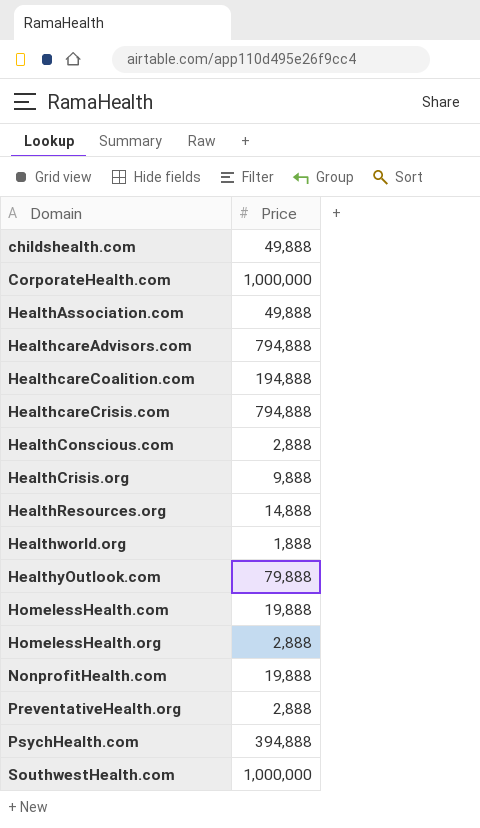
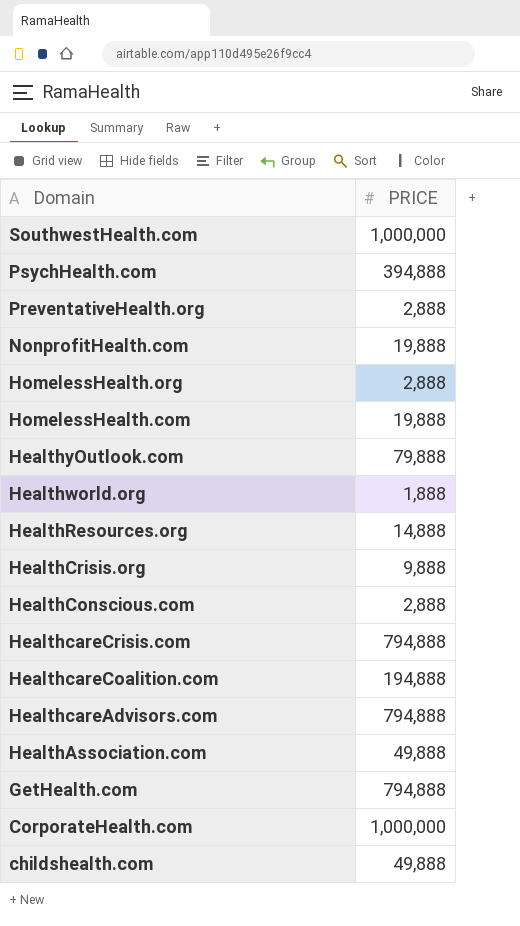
row order: Domain ascending -> Domain descending
column name: Price -> PRICE
row GetHealth.com: none -> 794,888

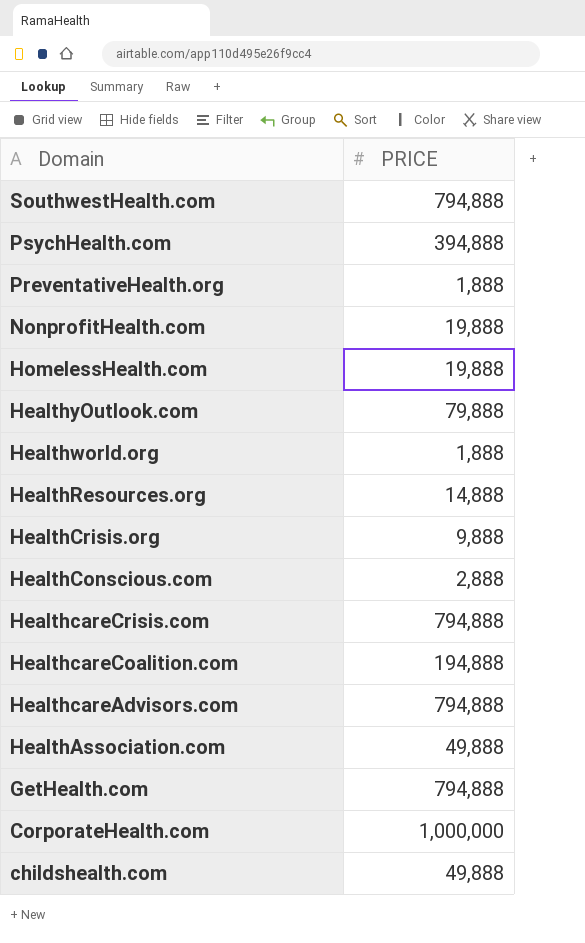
row HomelessHealth.org: 2,888 -> none
SouthwestHealth.com | PRICE: 1,000,000 -> 794,888
PreventativeHealth.org | PRICE: 2,888 -> 1,888

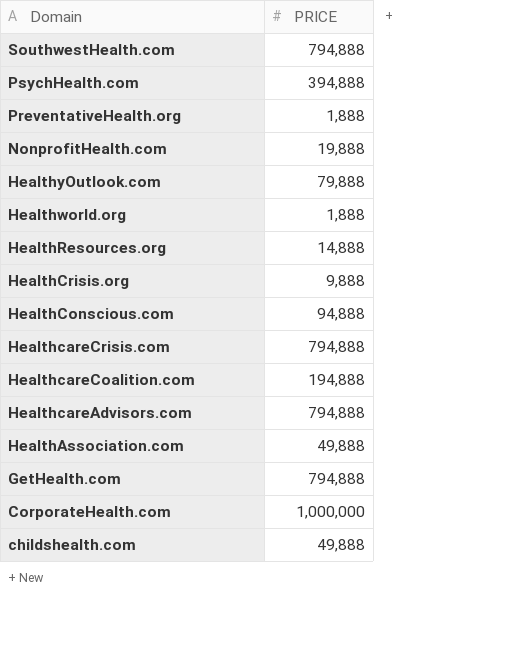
row HomelessHealth.com: 19,888 -> none
HealthConscious.com | PRICE: 2,888 -> 94,888

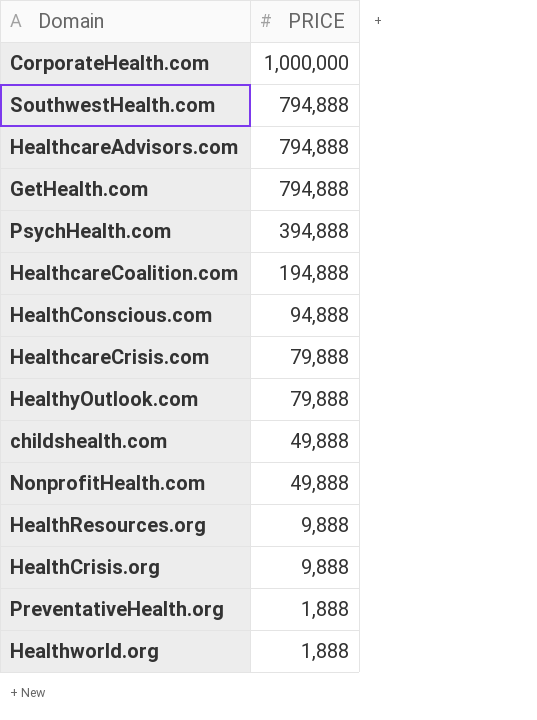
row order: Domain descending -> PRICE descending
row HealthAssociation.com: 49,888 -> none
HealthcareCrisis.com | PRICE: 794,888 -> 79,888
NonprofitHealth.com | PRICE: 19,888 -> 49,888
HealthResources.org | PRICE: 14,888 -> 9,888

